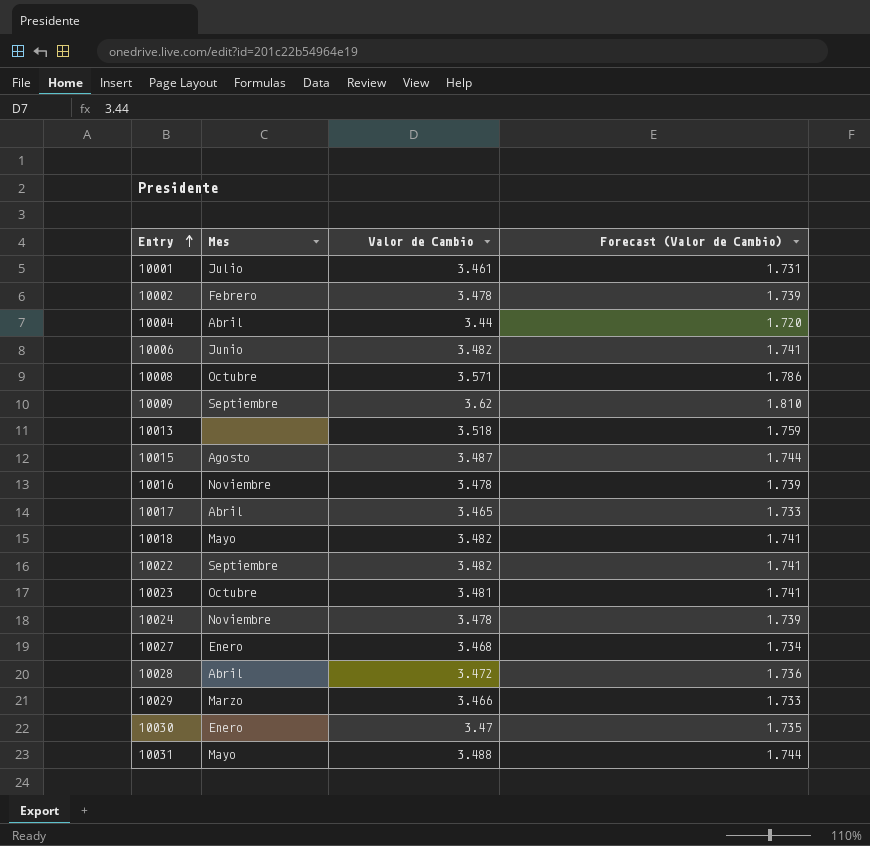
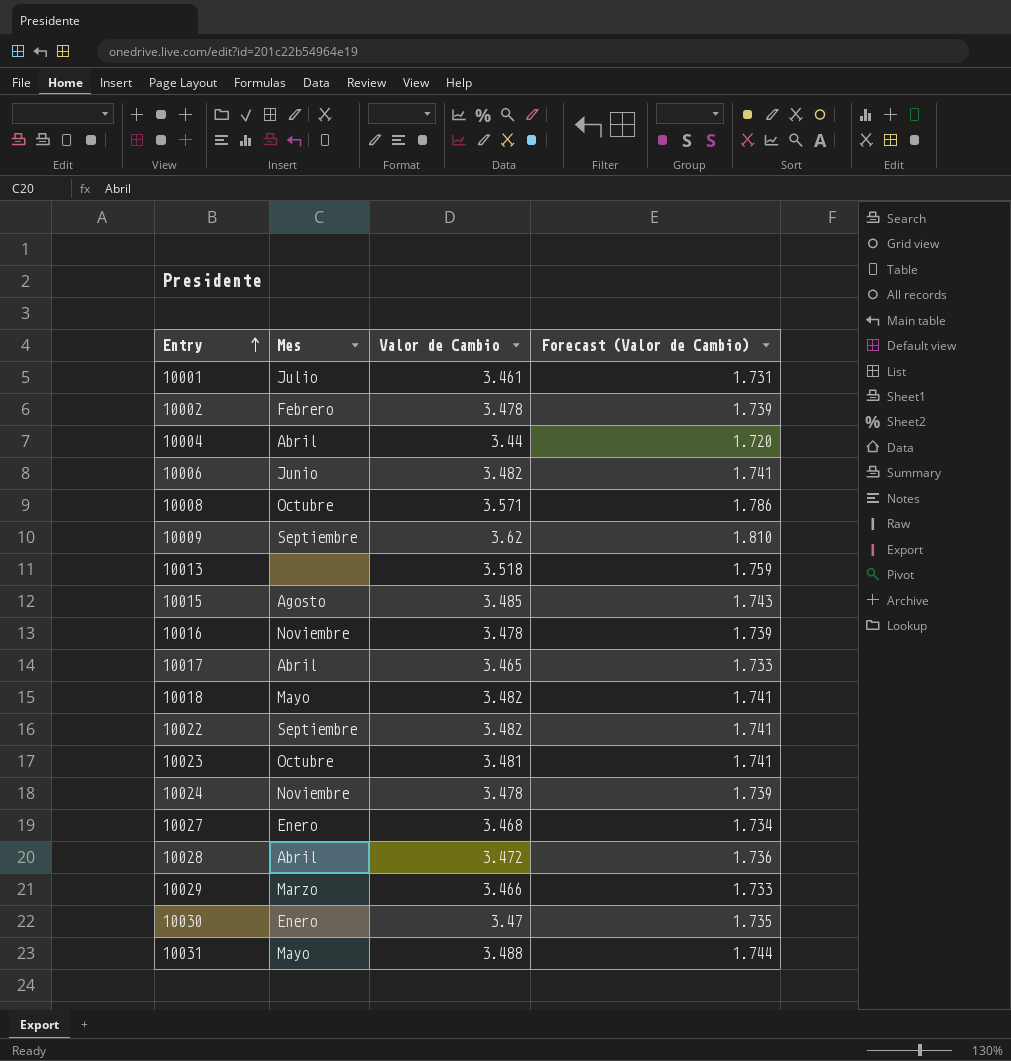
10015 | Valor de Cambio: 3.487 -> 3.485
10015 | Forecast (Valor de Cambio): 1.744 -> 1.743

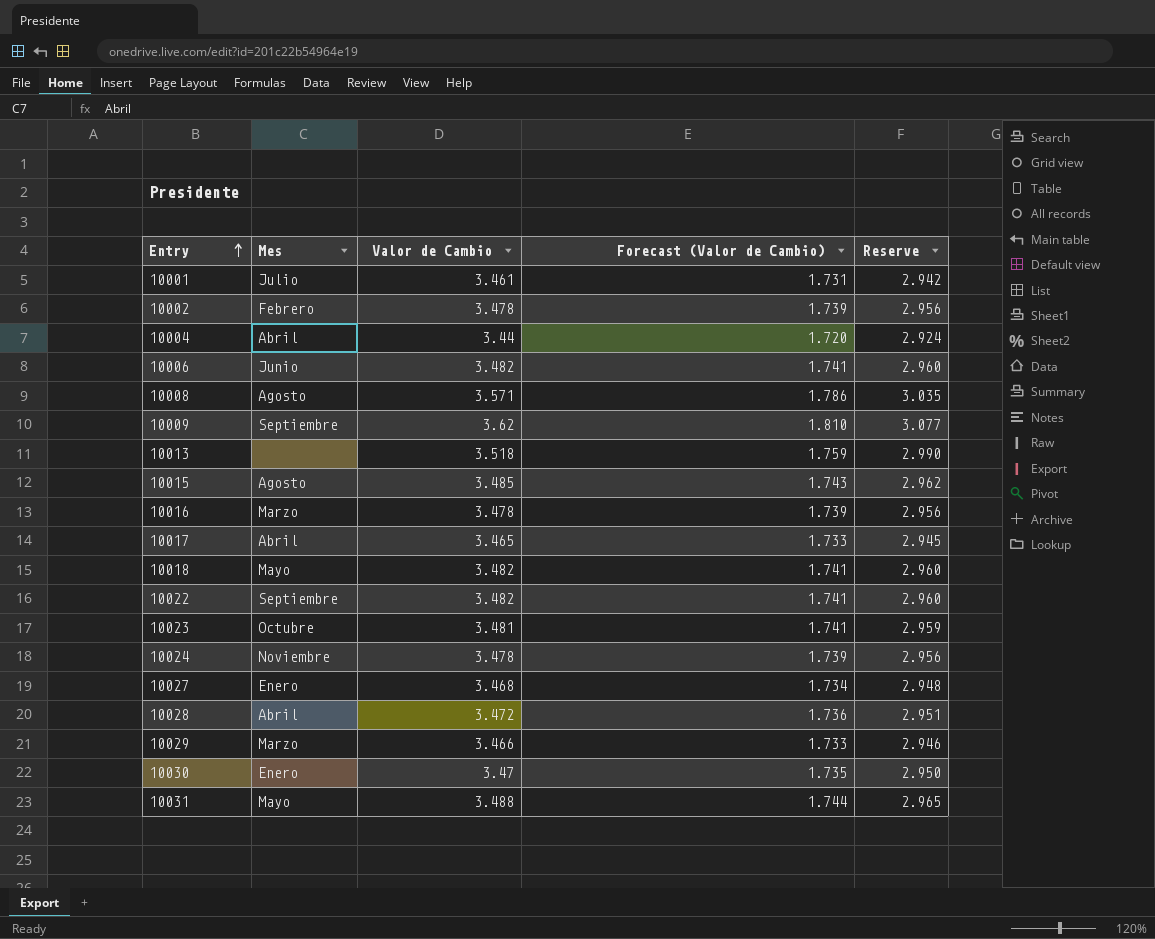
column Reserve | formula: none -> [Valor de Cambio] * 0.85
10008 | Mes: Octubre -> Agosto
10016 | Mes: Noviembre -> Marzo

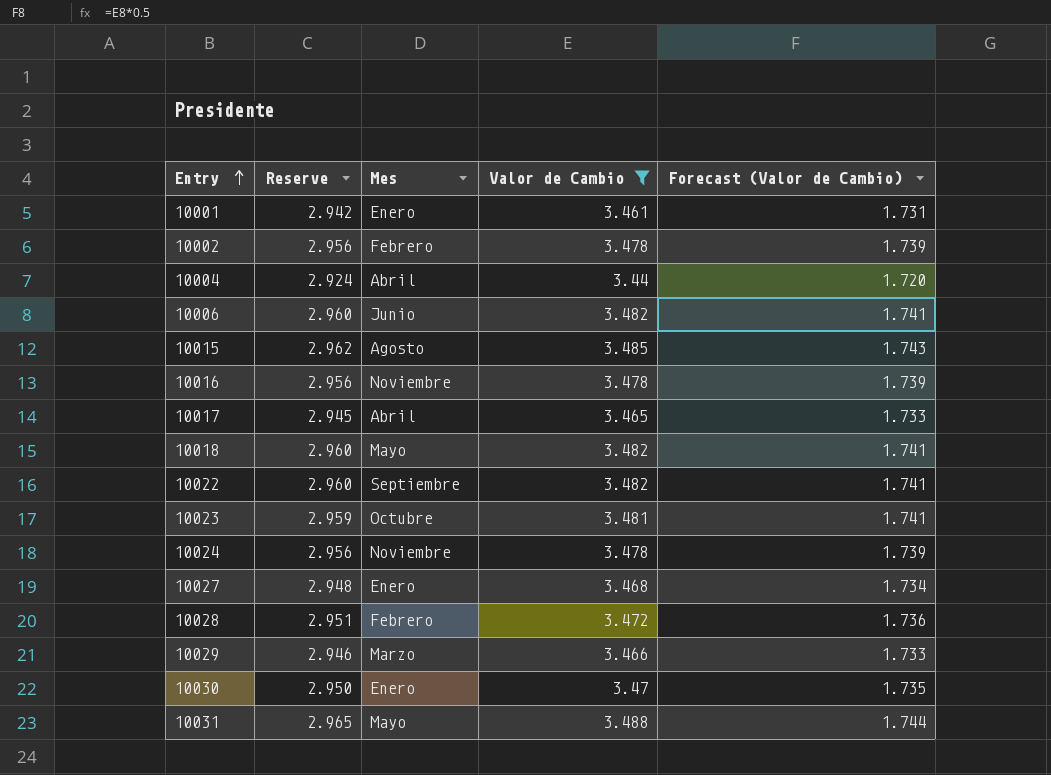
filter: none -> Valor de Cambio <= 3.488
column Reserve | position: 5 -> 2
10001 | Mes: Julio -> Enero
10016 | Mes: Marzo -> Noviembre
10028 | Mes: Abril -> Febrero

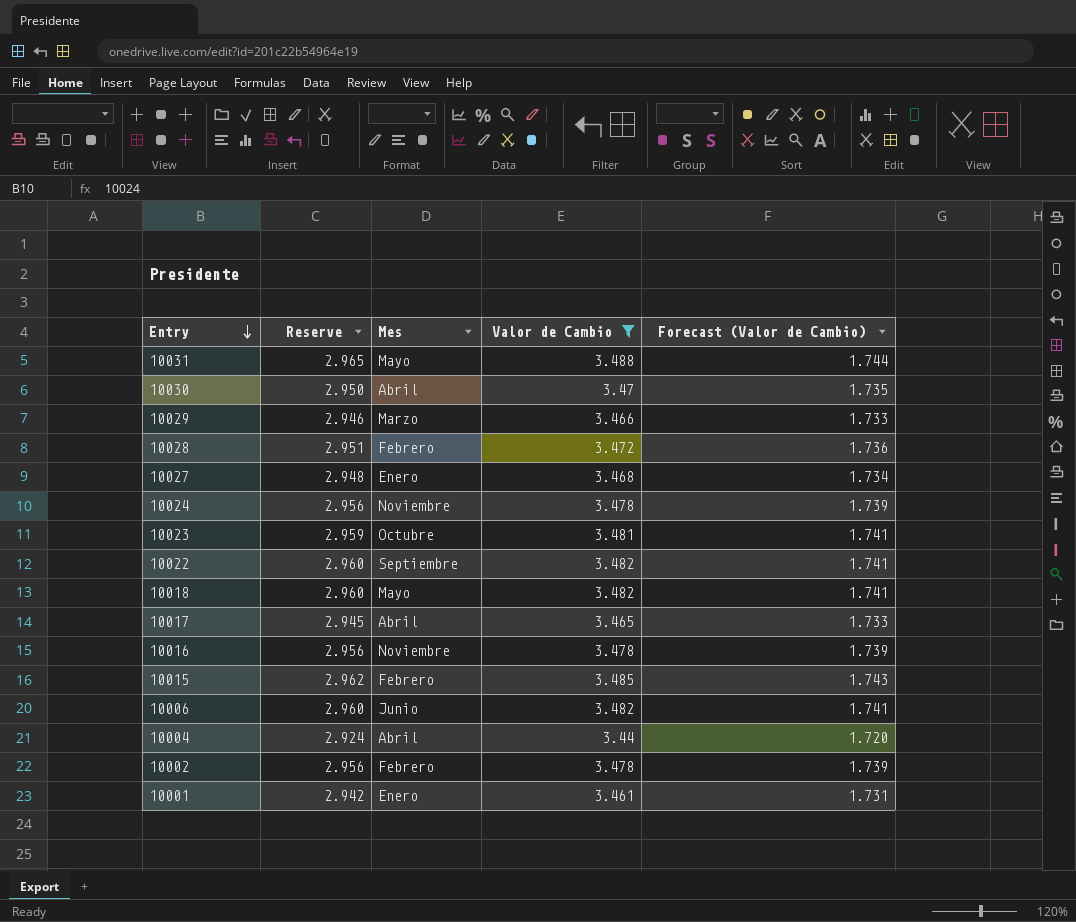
row order: Entry ascending -> Entry descending
10030 | Mes: Enero -> Abril
10015 | Mes: Agosto -> Febrero

